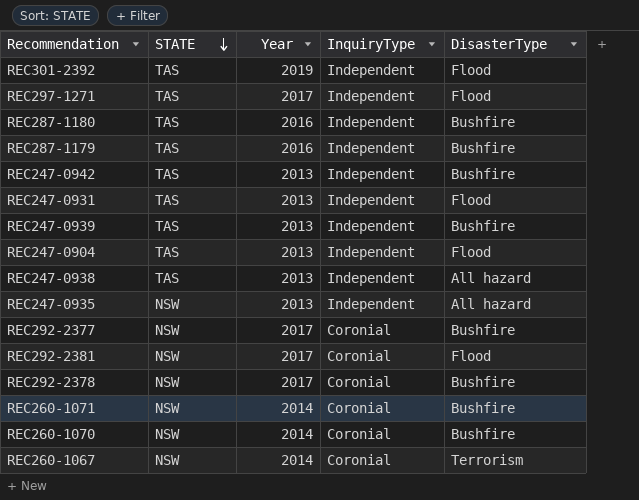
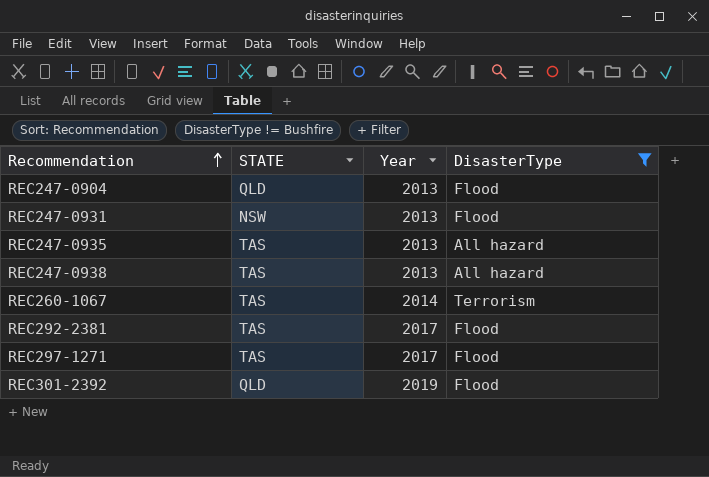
filter: none -> DisasterType != Bushfire
row order: STATE descending -> Recommendation ascending
column InquiryType | position: 4 -> none
REC247-0904 | STATE: TAS -> QLD
REC247-0931 | STATE: TAS -> NSW
REC247-0935 | STATE: NSW -> TAS
REC260-1067 | STATE: NSW -> TAS
REC292-2381 | STATE: NSW -> TAS
REC301-2392 | STATE: TAS -> QLD

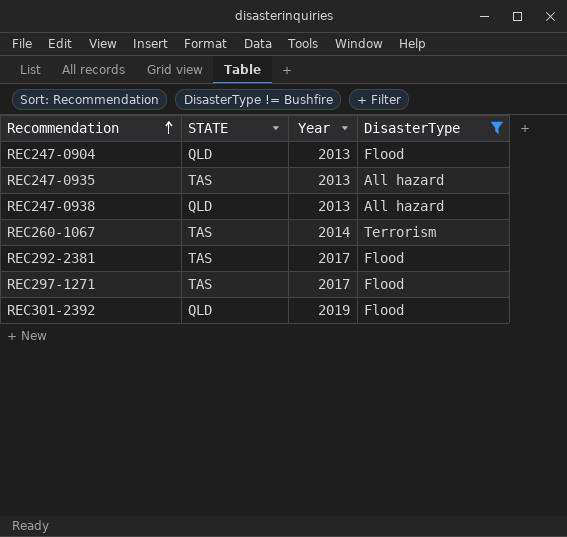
row REC247-0931: NSW | 2013 | Flood -> none
REC247-0938 | STATE: TAS -> QLD

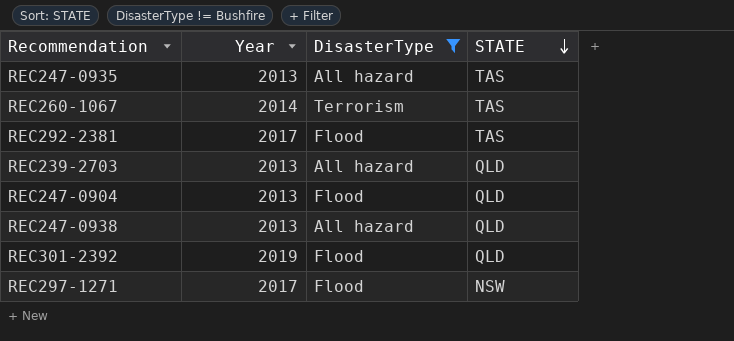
row order: Recommendation ascending -> STATE descending
column STATE | position: 2 -> 4
row REC239-2703: none -> 2013 | All hazard | QLD
REC297-1271 | STATE: TAS -> NSW

